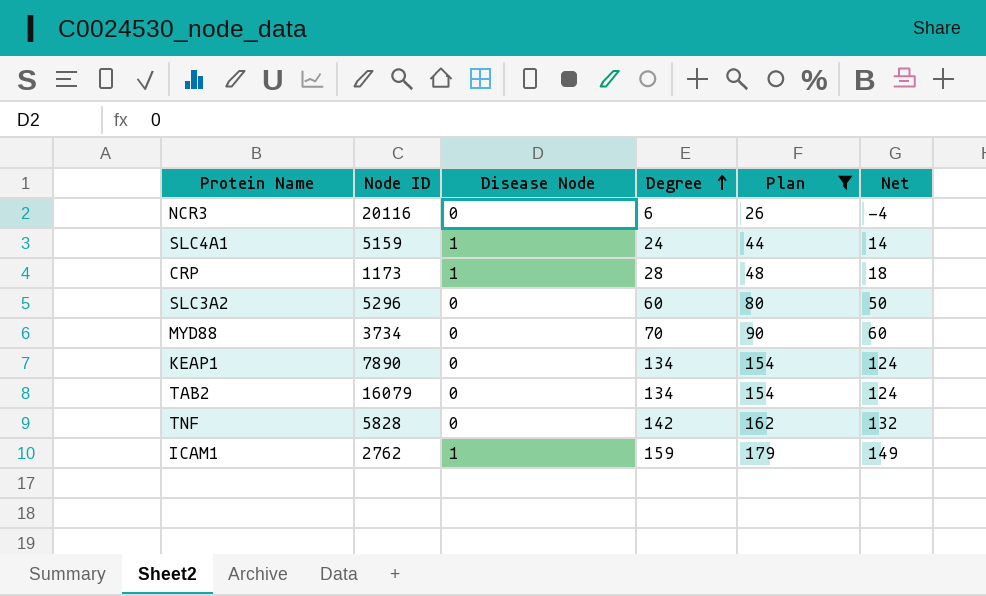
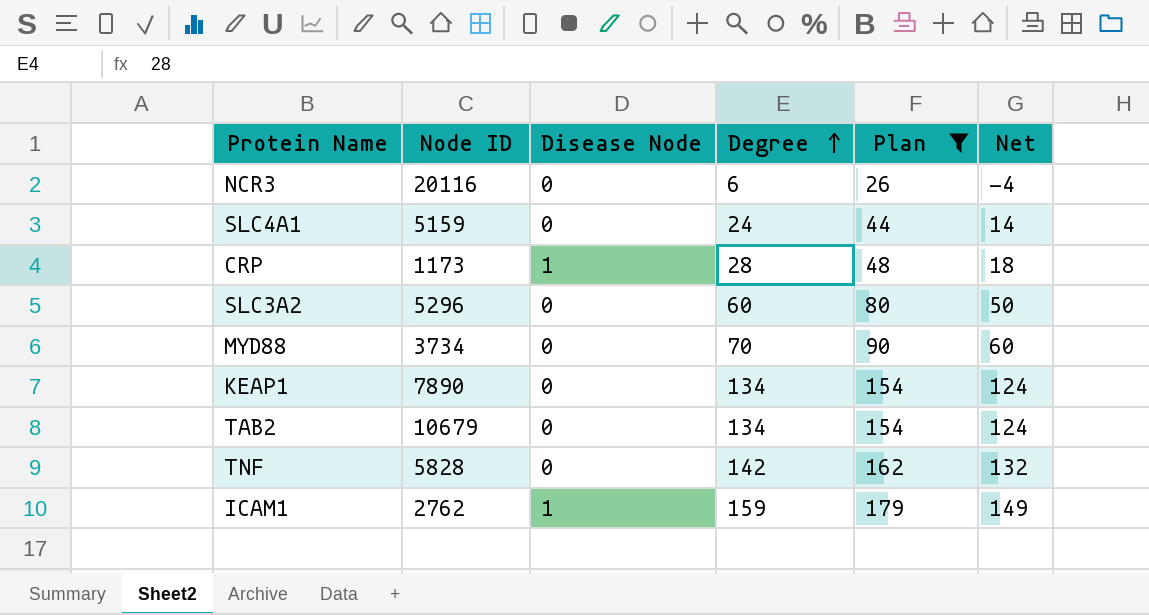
SLC4A1 | Disease Node: 1 -> 0
TAB2 | Node ID: 16079 -> 10679

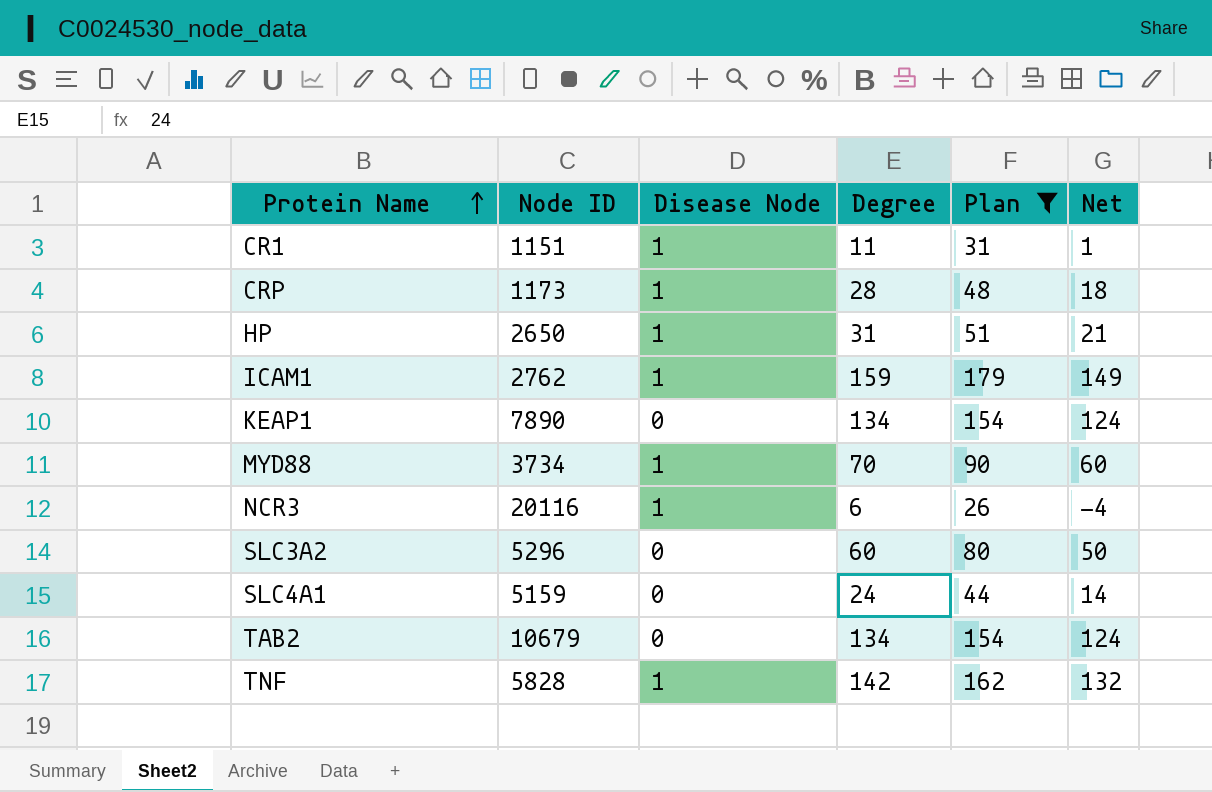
row order: Degree ascending -> Protein Name ascending
row CR1: none -> 1151 | 1 | 11 | 31 | 1
row HP: none -> 2650 | 1 | 31 | 51 | 21
MYD88 | Disease Node: 0 -> 1
NCR3 | Disease Node: 0 -> 1
TNF | Disease Node: 0 -> 1

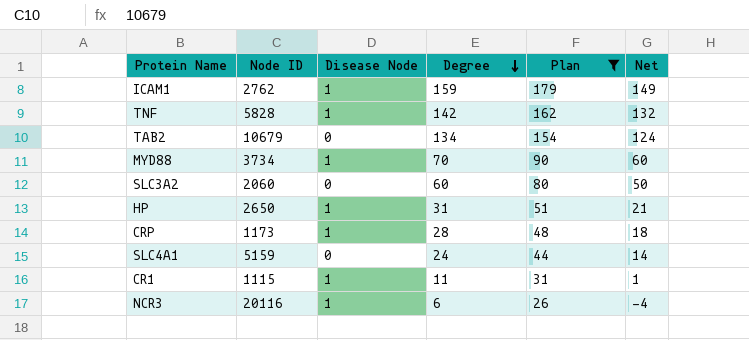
row order: Protein Name ascending -> Degree descending
row KEAP1: 7890 | 0 | 134 | 154 | 124 -> none
SLC3A2 | Node ID: 5296 -> 2060
CR1 | Node ID: 1151 -> 1115

